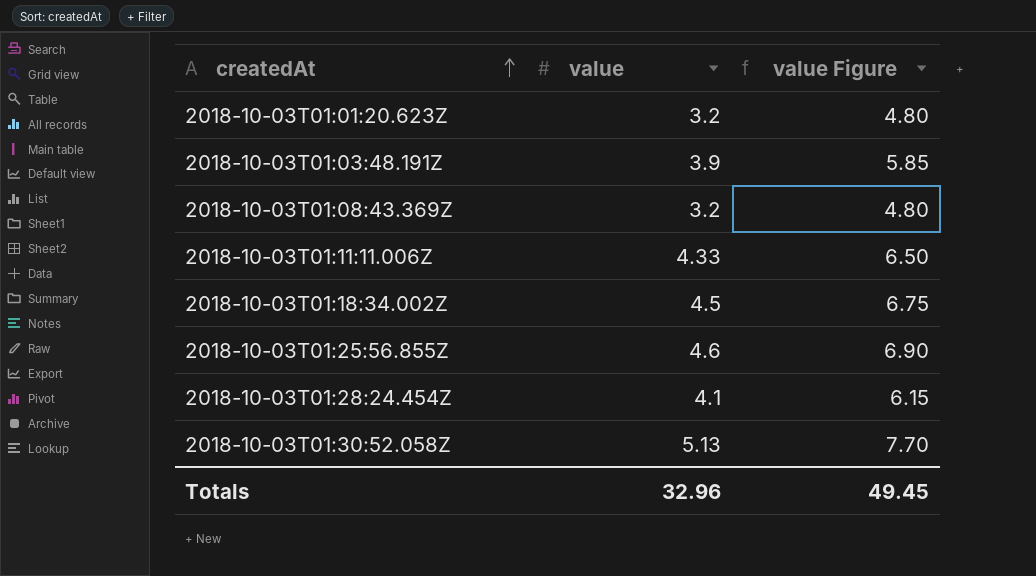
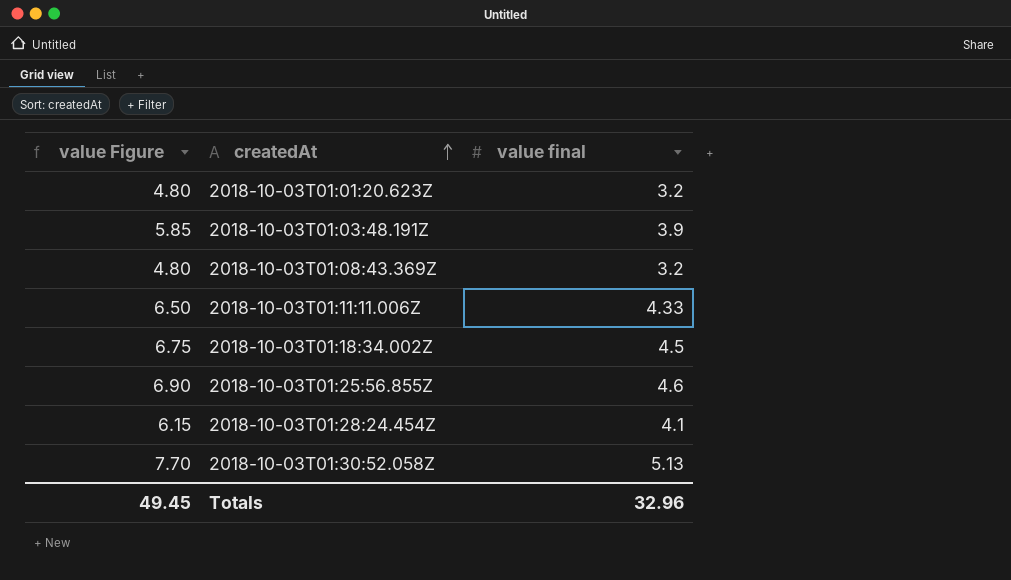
column value Figure | position: 3 -> 1
column name: value -> value final

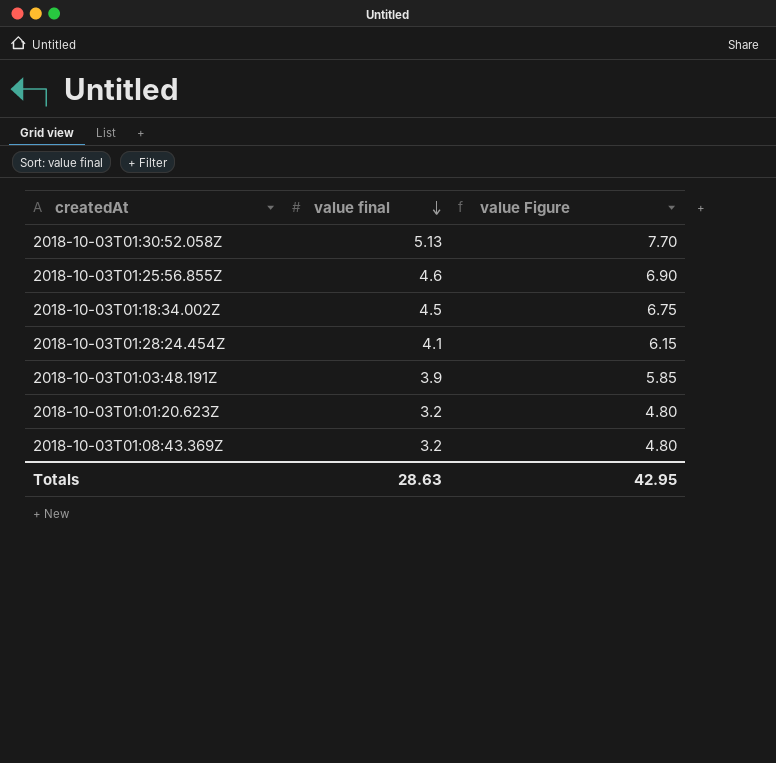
row order: createdAt ascending -> value final descending
column value Figure | position: 1 -> 3
row 2018-10-03T01:11:11.006Z: 6.50 | 4.33 -> none
Totals | value final: 32.96 -> 28.63
Totals | value Figure: 49.45 -> 42.95

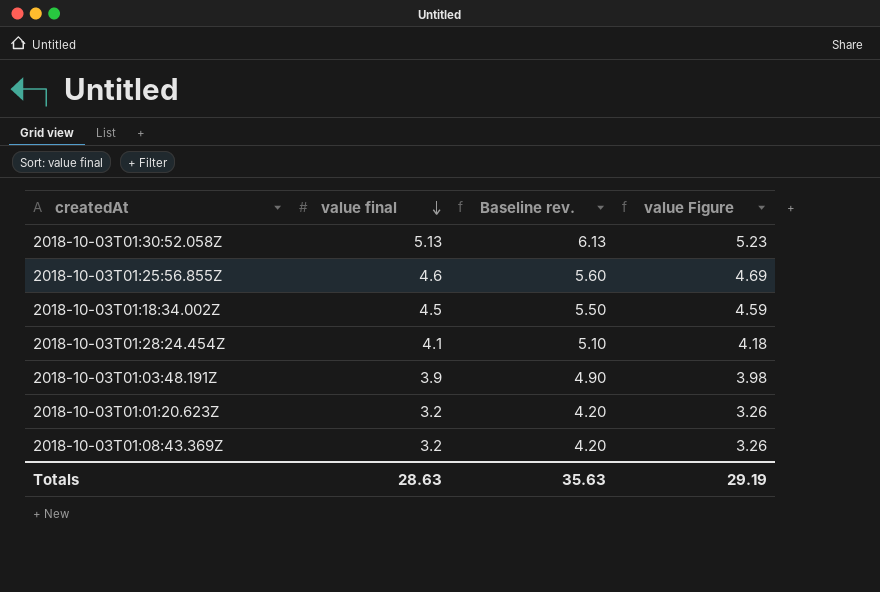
column Baseline rev. | formula: none -> [value final] + 1
column value Figure | formula: [value final] * 1.5 -> [value final] * 1.02
Totals | value Figure: 42.95 -> 29.19

